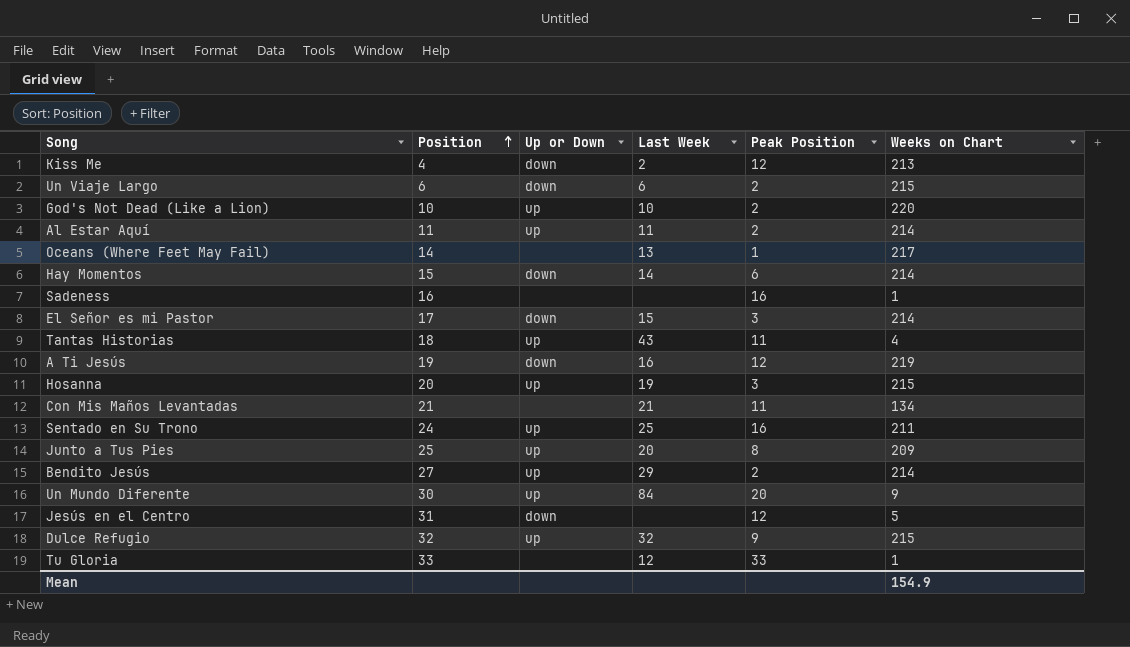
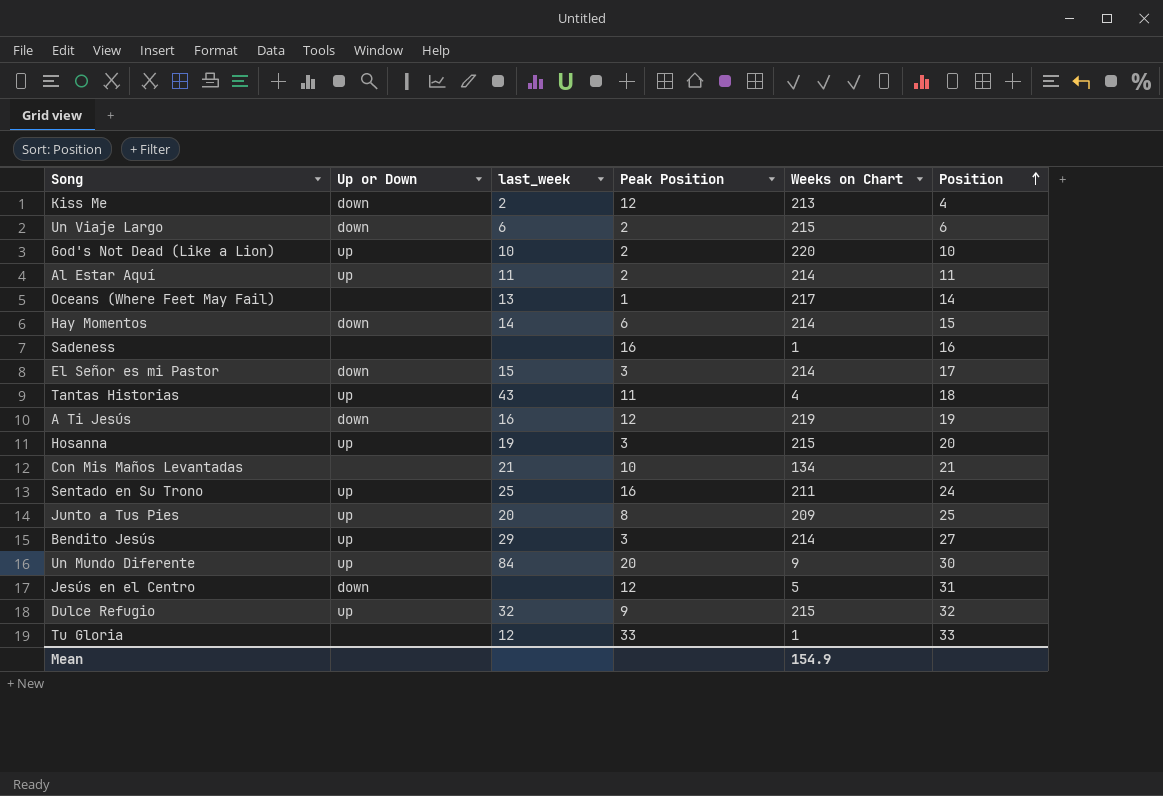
column name: Last Week -> last_week
column Position | position: 2 -> 6
Con Mis Maños Levantadas | Peak Position: 11 -> 10
Bendito Jesús | Peak Position: 2 -> 3

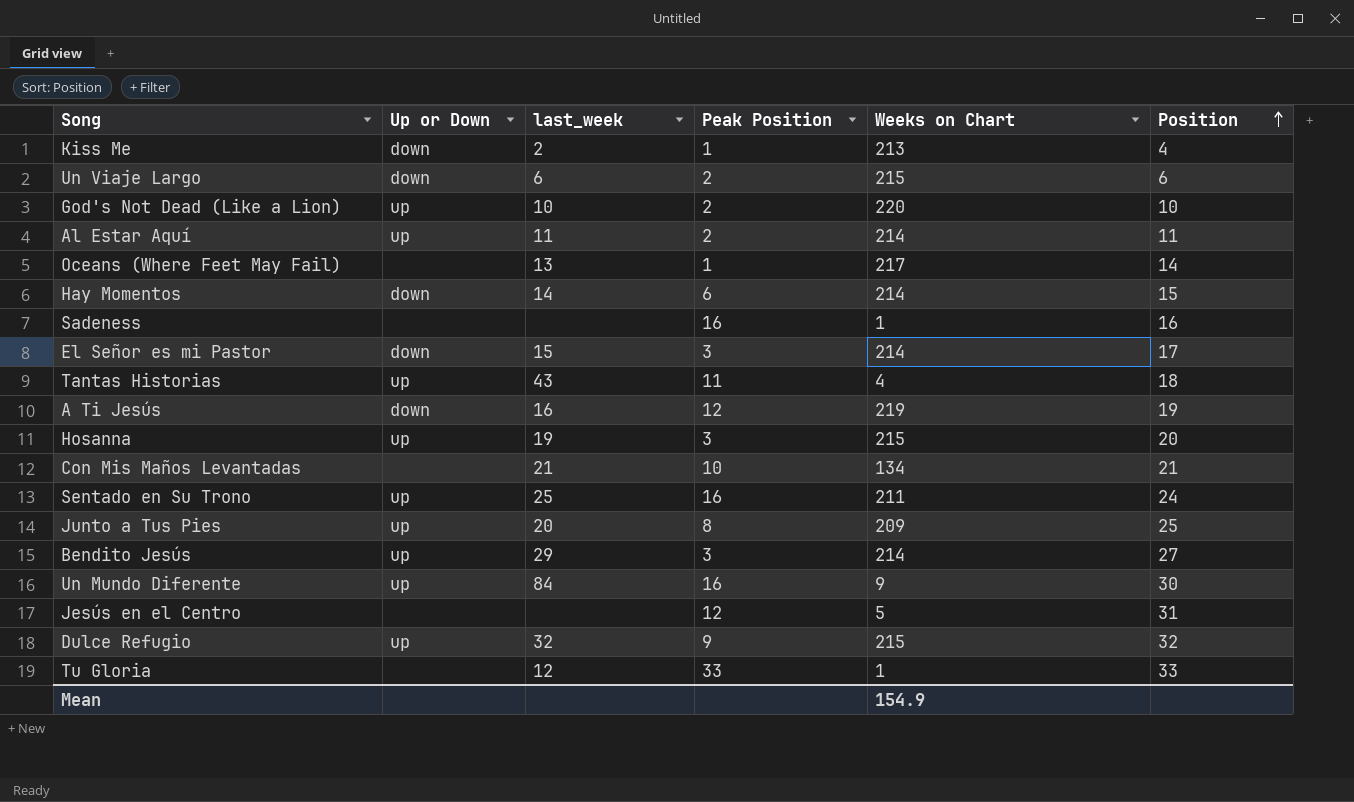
Kiss Me | Peak Position: 12 -> 1
Un Mundo Diferente | Peak Position: 20 -> 16
Jesús en el Centro | Up or Down: down -> none

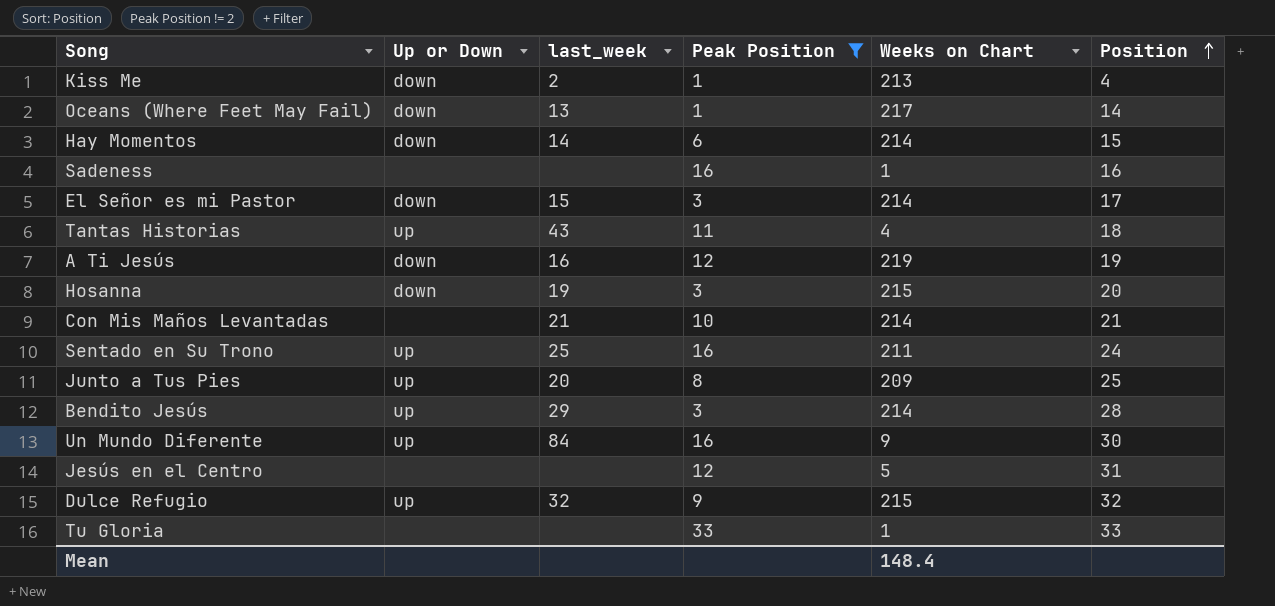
filter: none -> Peak Position != 2
Oceans (Where Feet May Fail) | Up or Down: none -> down
Hosanna | Up or Down: up -> down
Con Mis Maños Levantadas | Weeks on Chart: 134 -> 214
Bendito Jesús | Position: 27 -> 28
Tu Gloria | last_week: 12 -> none
Mean | Weeks on Chart: 154.9 -> 148.4

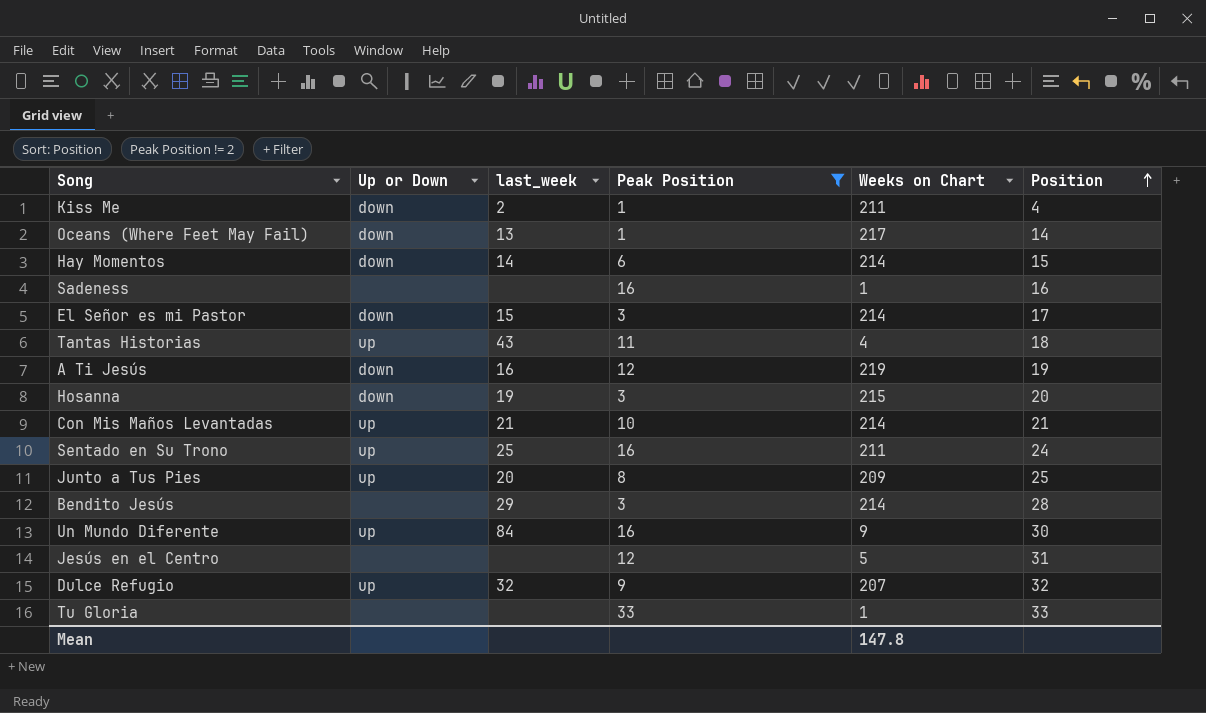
Kiss Me | Weeks on Chart: 213 -> 211
Con Mis Maños Levantadas | Up or Down: none -> up
Bendito Jesús | Up or Down: up -> none
Dulce Refugio | Weeks on Chart: 215 -> 207
Mean | Weeks on Chart: 148.4 -> 147.8

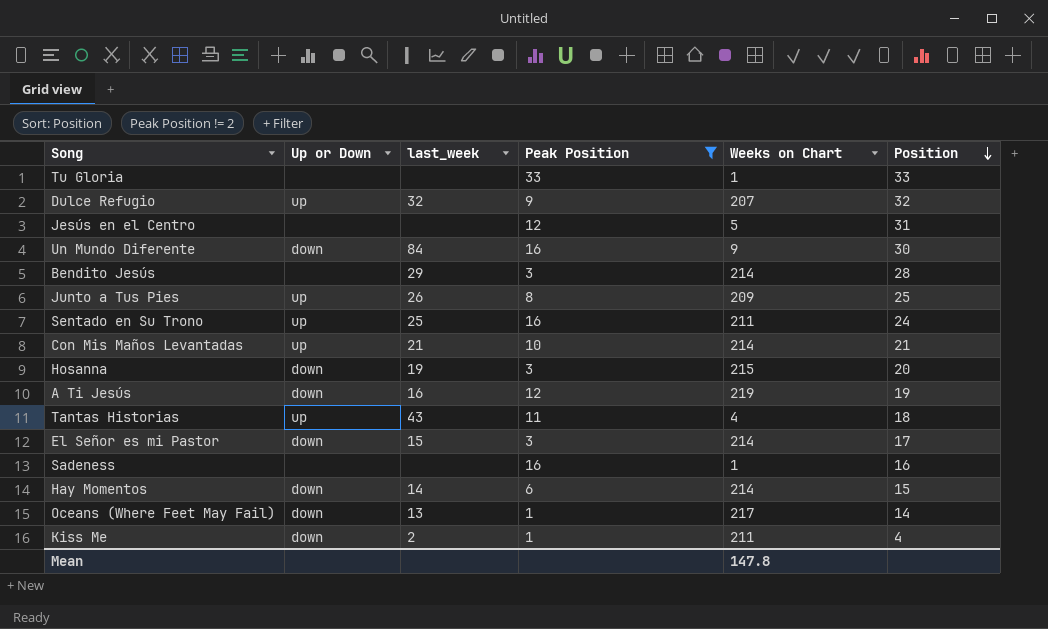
row order: Position ascending -> Position descending
Un Mundo Diferente | Up or Down: up -> down
Junto a Tus Pies | last_week: 20 -> 26

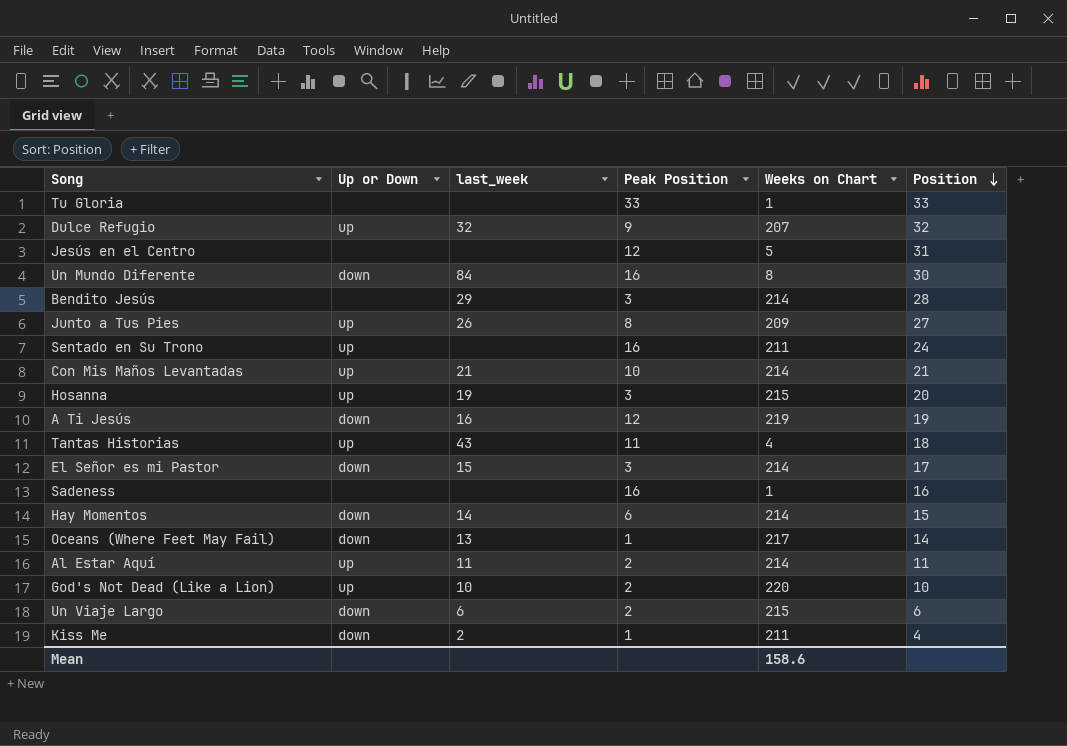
filter: Peak Position != 2 -> none
Un Mundo Diferente | Weeks on Chart: 9 -> 8
Junto a Tus Pies | Position: 25 -> 27
Sentado en Su Trono | last_week: 25 -> none
Hosanna | Up or Down: down -> up
Mean | Weeks on Chart: 147.8 -> 158.6

